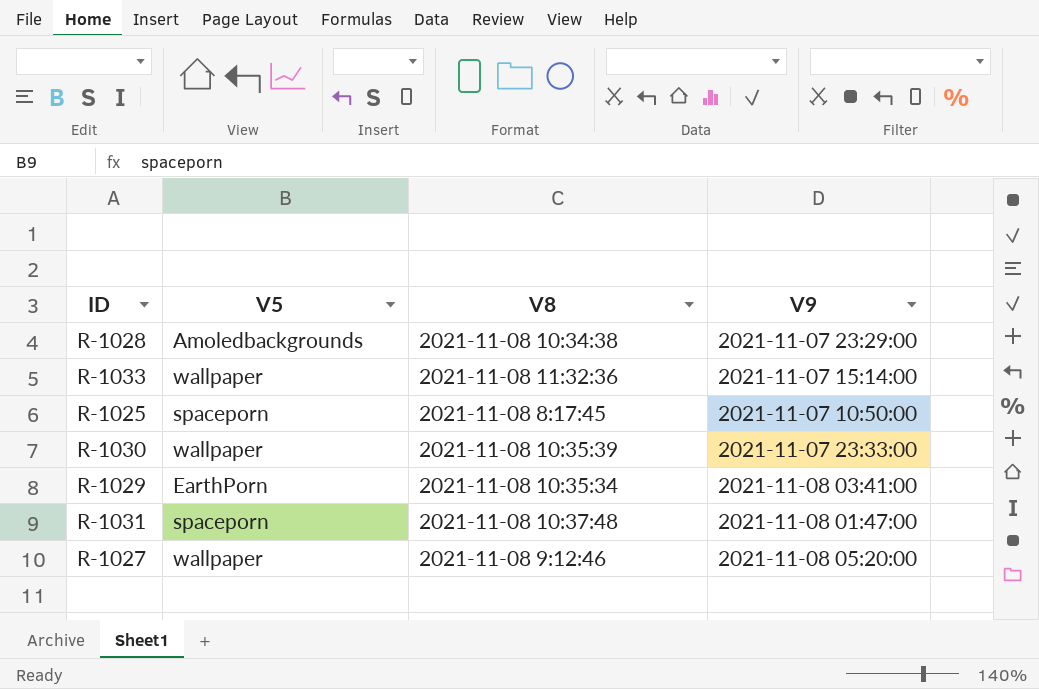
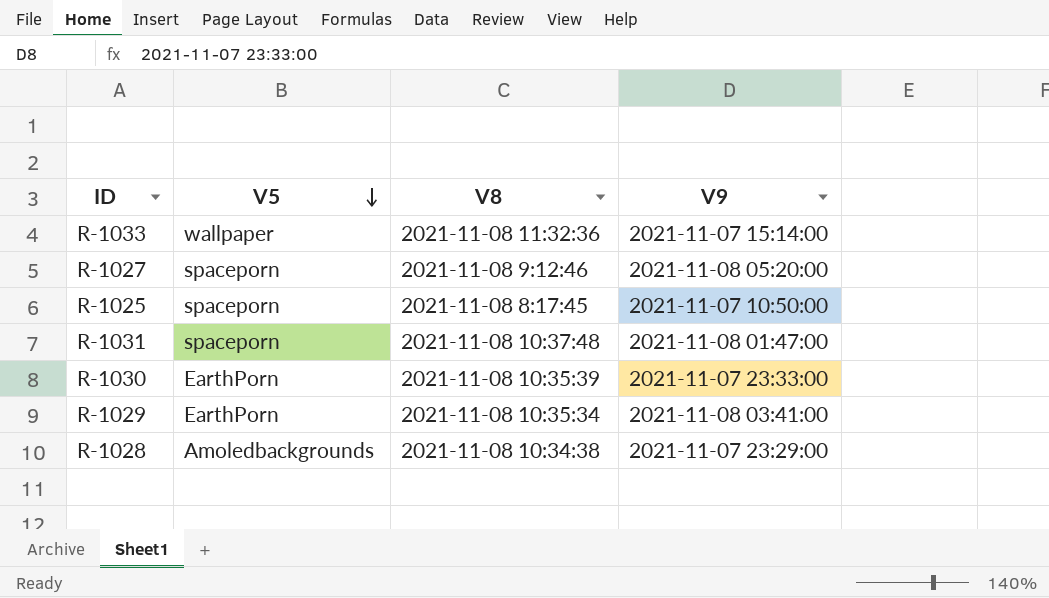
row order: none -> V5 descending
R-1027 | V5: wallpaper -> spaceporn
R-1030 | V5: wallpaper -> EarthPorn

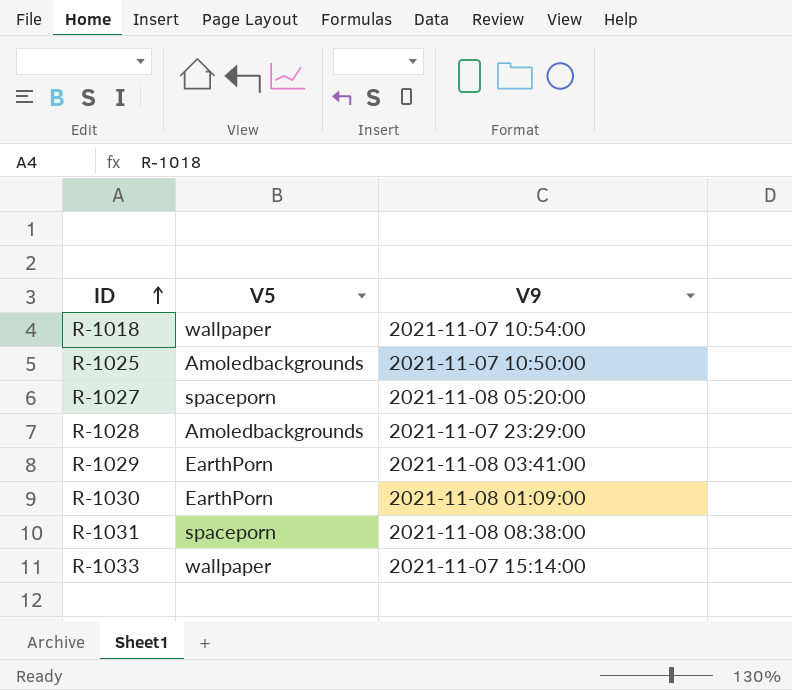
row order: V5 descending -> ID ascending
column V8 | position: 3 -> none
row R-1018: none -> wallpaper | 2021-11-07 10:54:00
R-1025 | V5: spaceporn -> Amoledbackgrounds
R-1030 | V9: 2021-11-07 23:33:00 -> 2021-11-08 01:09:00
R-1031 | V9: 2021-11-08 01:47:00 -> 2021-11-08 08:38:00

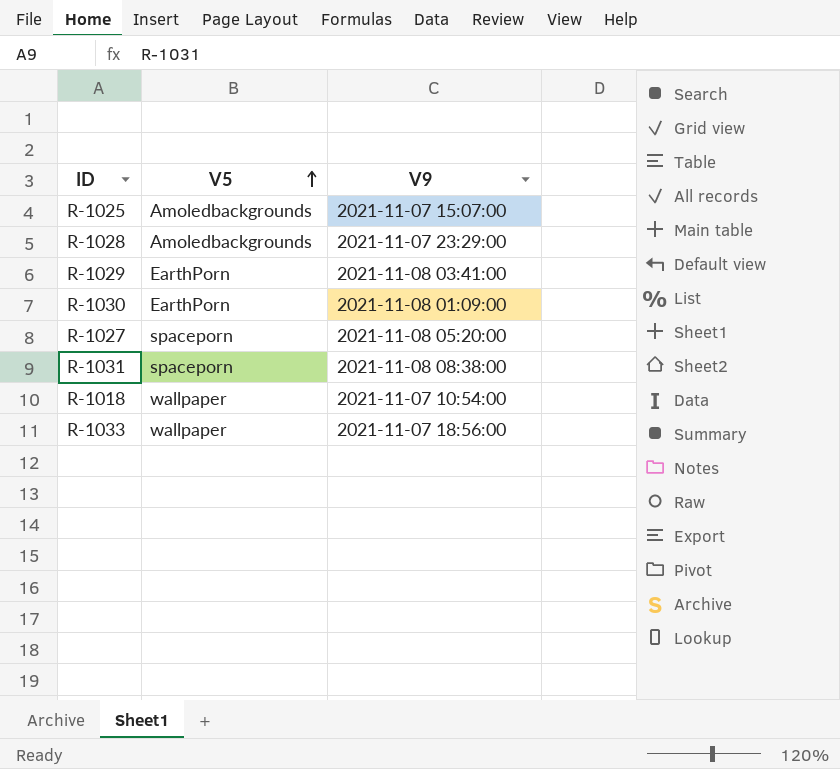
row order: ID ascending -> V5 ascending
R-1025 | V9: 2021-11-07 10:50:00 -> 2021-11-07 15:07:00
R-1033 | V9: 2021-11-07 15:14:00 -> 2021-11-07 18:56:00

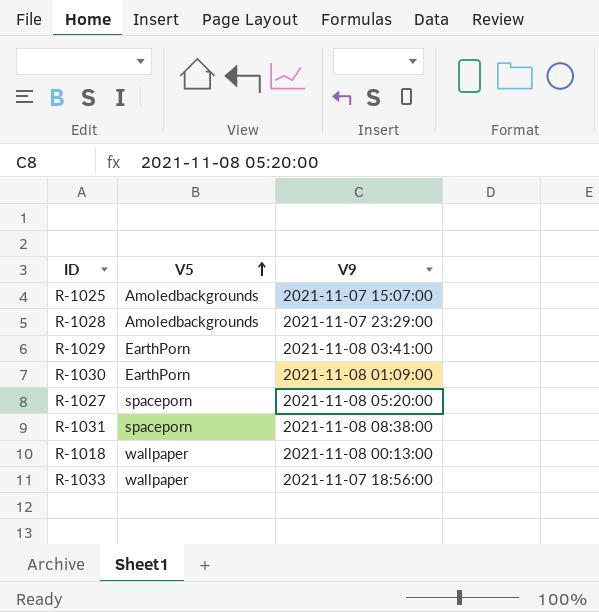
R-1018 | V9: 2021-11-07 10:54:00 -> 2021-11-08 00:13:00

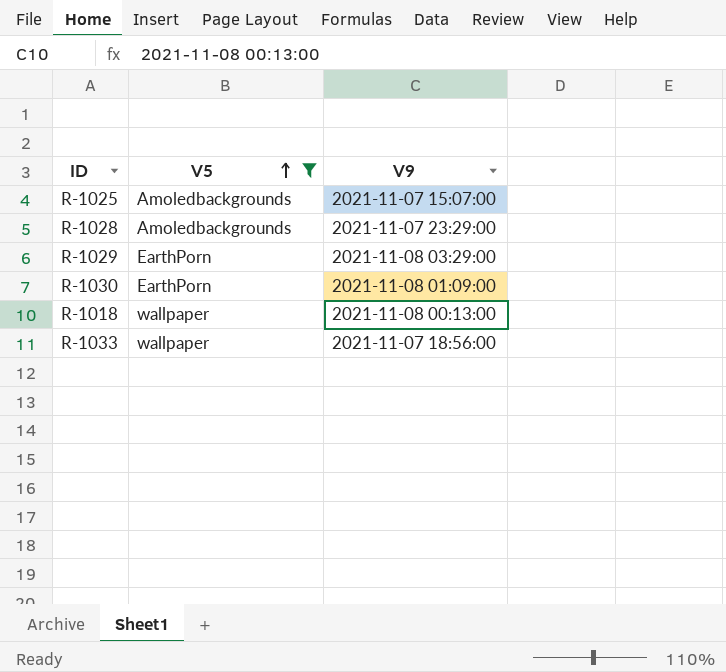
filter: none -> V5 != spaceporn
R-1029 | V9: 2021-11-08 03:41:00 -> 2021-11-08 03:29:00

